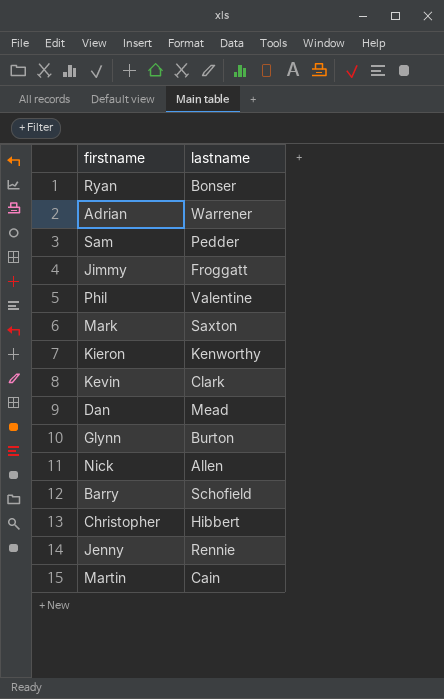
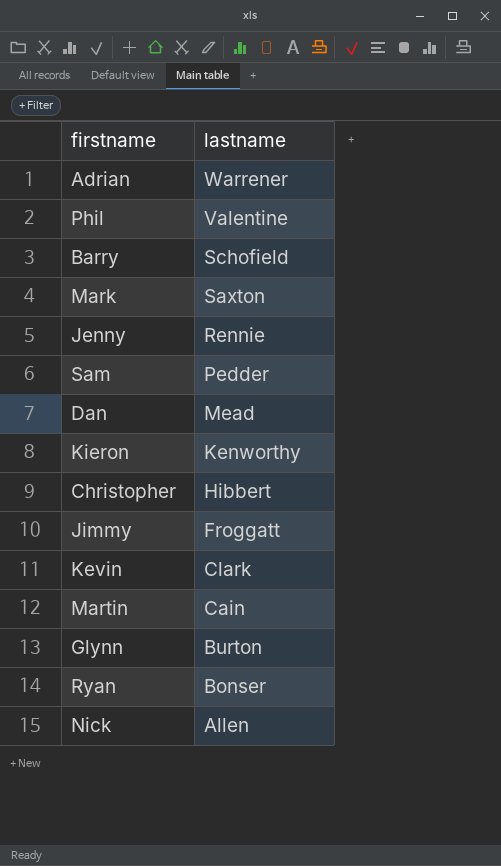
row order: none -> lastname descending

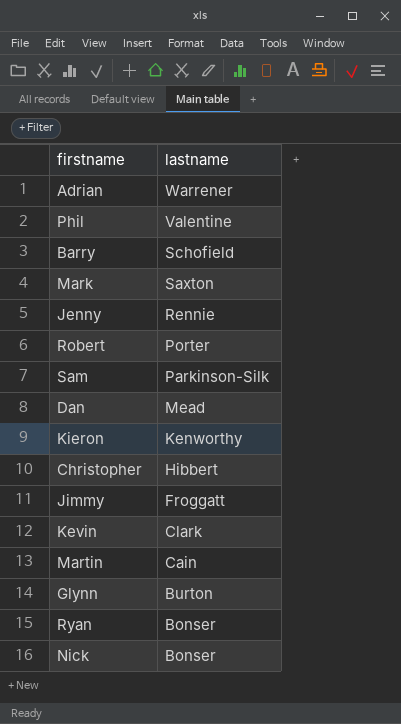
row Robert: none -> Porter
Sam | lastname: Pedder -> Parkinson-Silk
Nick | lastname: Allen -> Bonser

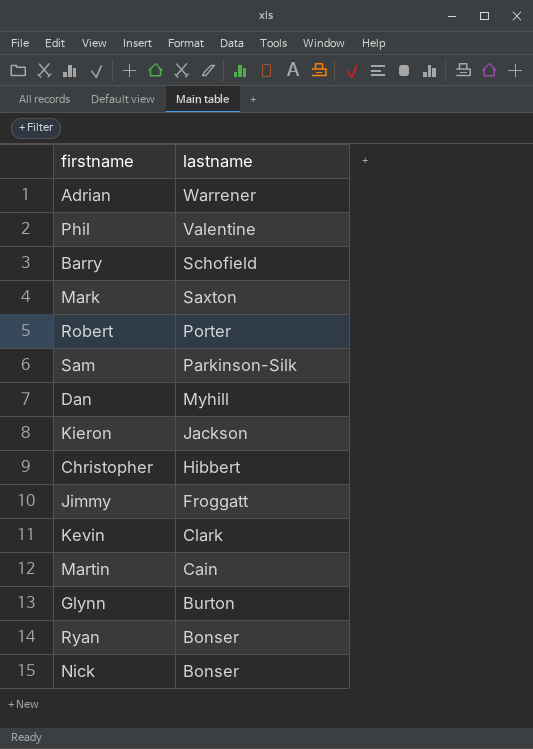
row Jenny: Rennie -> none
Dan | lastname: Mead -> Myhill
Kieron | lastname: Kenworthy -> Jackson

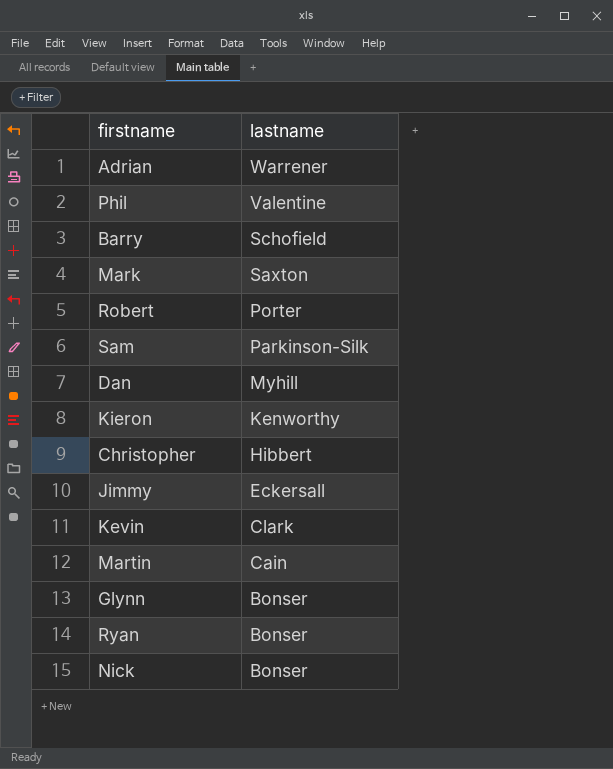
Kieron | lastname: Jackson -> Kenworthy
Jimmy | lastname: Froggatt -> Eckersall
Glynn | lastname: Burton -> Bonser

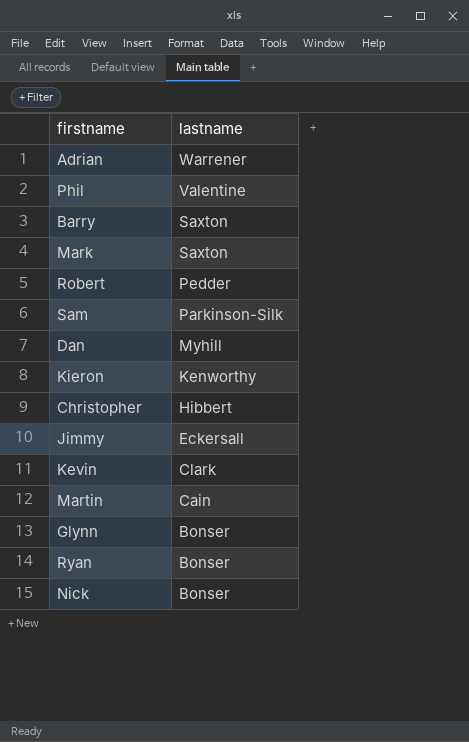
Barry | lastname: Schofield -> Saxton
Robert | lastname: Porter -> Pedder

